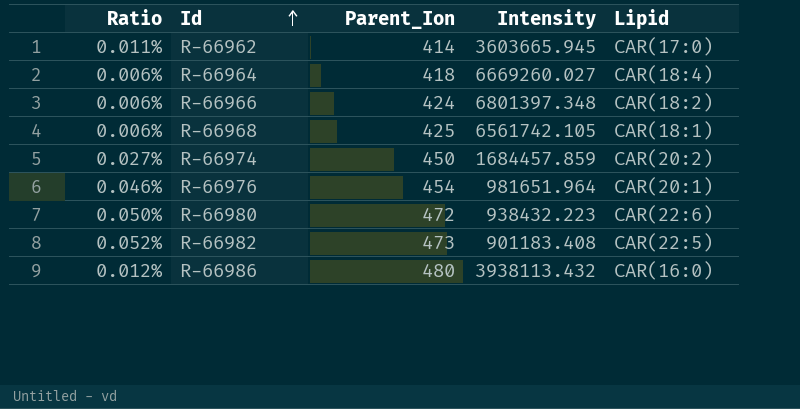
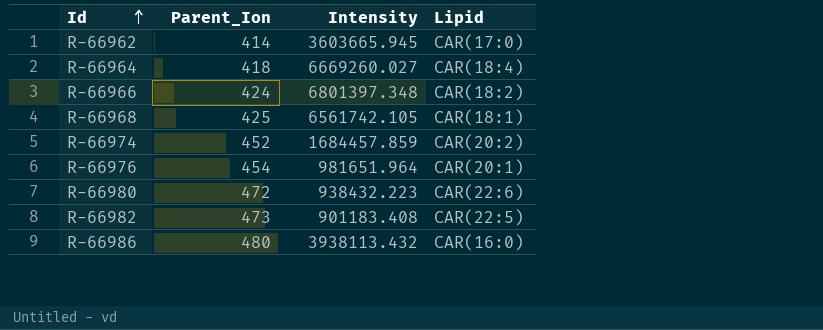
column Ratio | formula: [Parent_Ion] / [Intensity] -> none
R-66974 | Parent_Ion: 450 -> 452

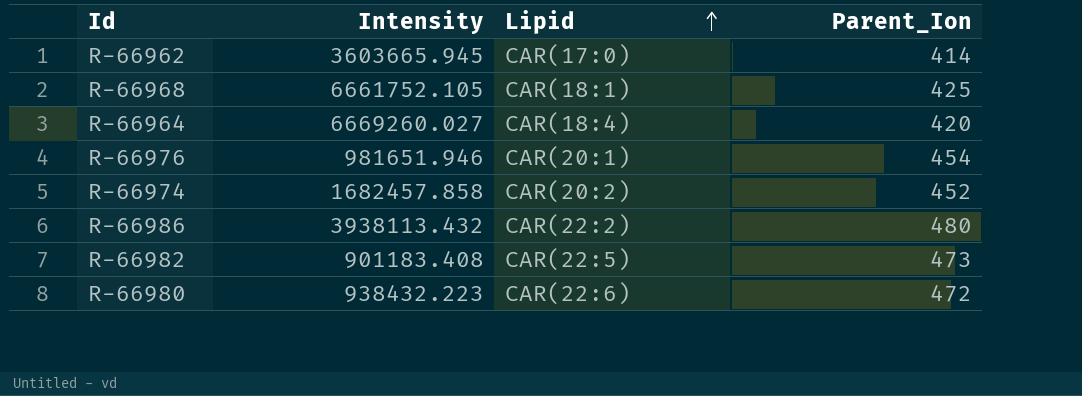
row order: Id ascending -> Lipid ascending
column Parent_Ion | position: 2 -> 4
row R-66966: 424 | 6801397.348 | CAR(18:2) -> none
R-66968 | Intensity: 6561742.105 -> 6661752.105
R-66964 | Parent_Ion: 418 -> 420
R-66976 | Intensity: 981651.964 -> 981651.946
R-66974 | Intensity: 1684457.859 -> 1682457.858
R-66986 | Lipid: CAR(16:0) -> CAR(22:2)

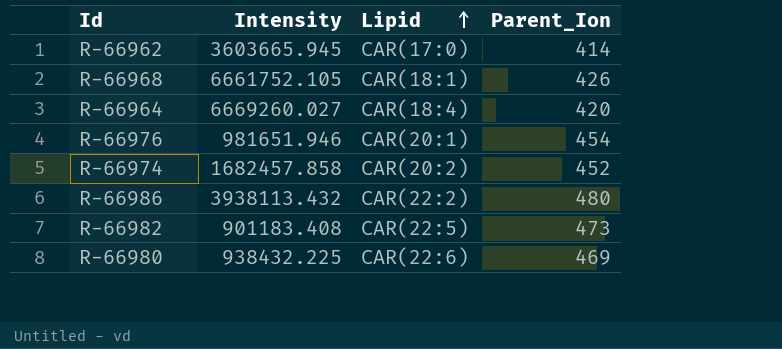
R-66968 | Parent_Ion: 425 -> 426
R-66980 | Intensity: 938432.223 -> 938432.225
R-66980 | Parent_Ion: 472 -> 469

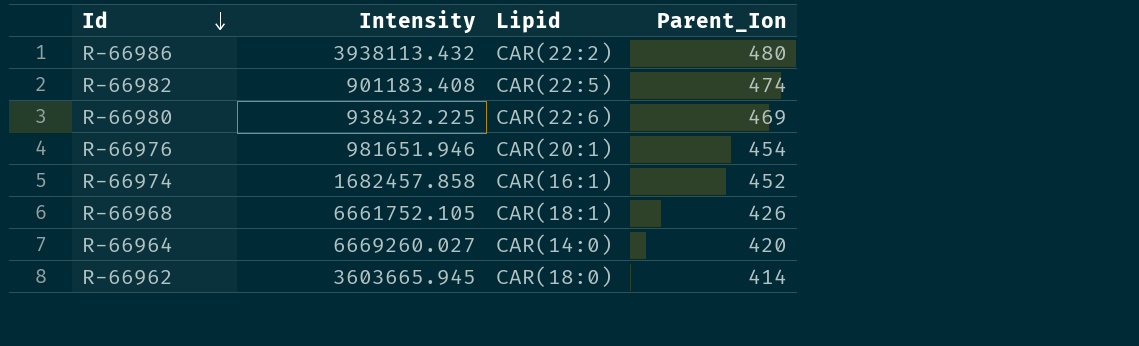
row order: Lipid ascending -> Id descending
R-66982 | Parent_Ion: 473 -> 474
R-66974 | Lipid: CAR(20:2) -> CAR(16:1)
R-66964 | Lipid: CAR(18:4) -> CAR(14:0)
R-66962 | Lipid: CAR(17:0) -> CAR(18:0)

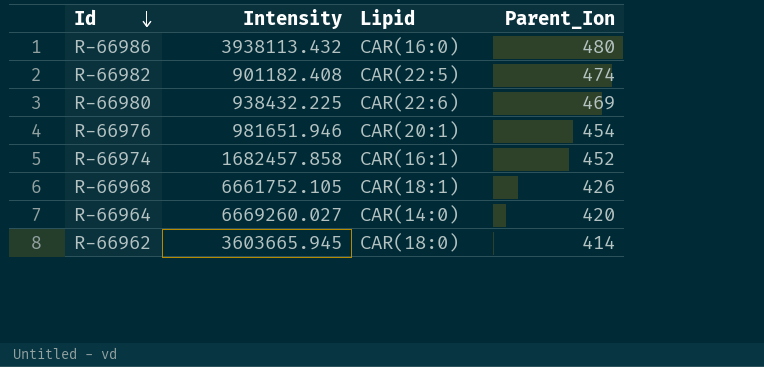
R-66986 | Lipid: CAR(22:2) -> CAR(16:0)
R-66982 | Intensity: 901183.408 -> 901182.408

